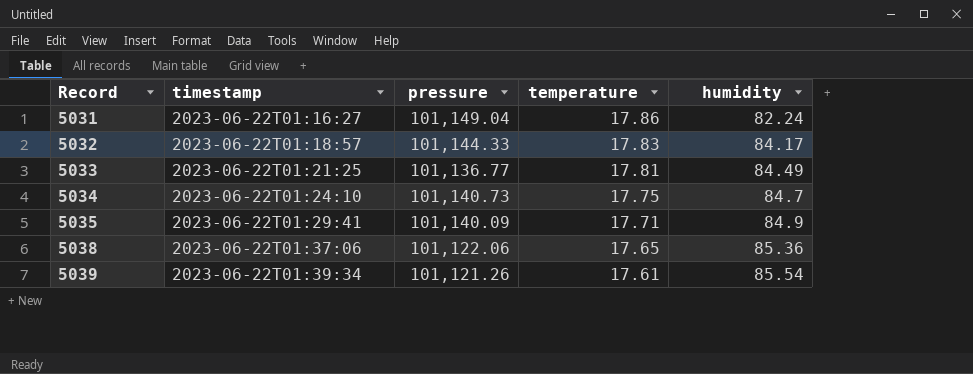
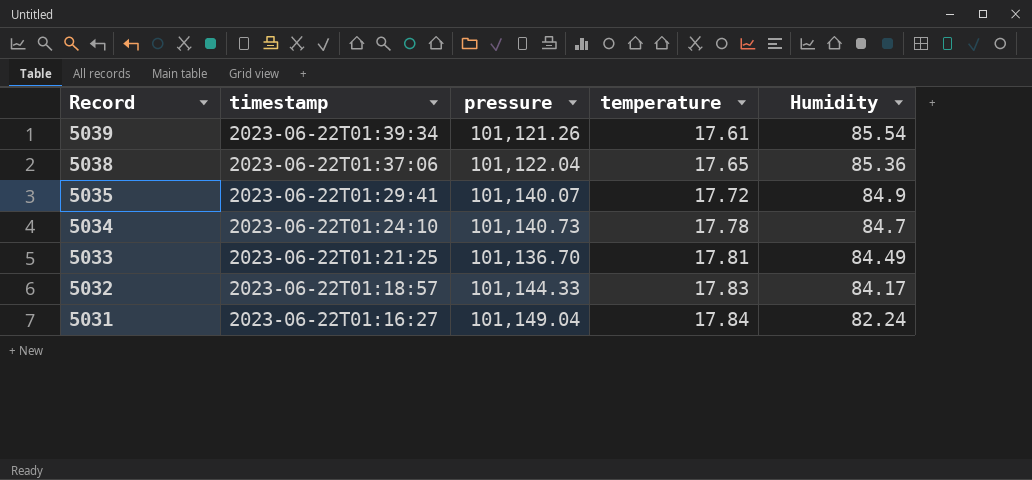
row order: Record ascending -> Record descending
column name: humidity -> Humidity
5038 | pressure: 101,122.06 -> 101,122.04
5035 | pressure: 101,140.09 -> 101,140.07
5035 | temperature: 17.71 -> 17.72
5034 | temperature: 17.75 -> 17.78
5033 | pressure: 101,136.77 -> 101,136.70
5031 | temperature: 17.86 -> 17.84

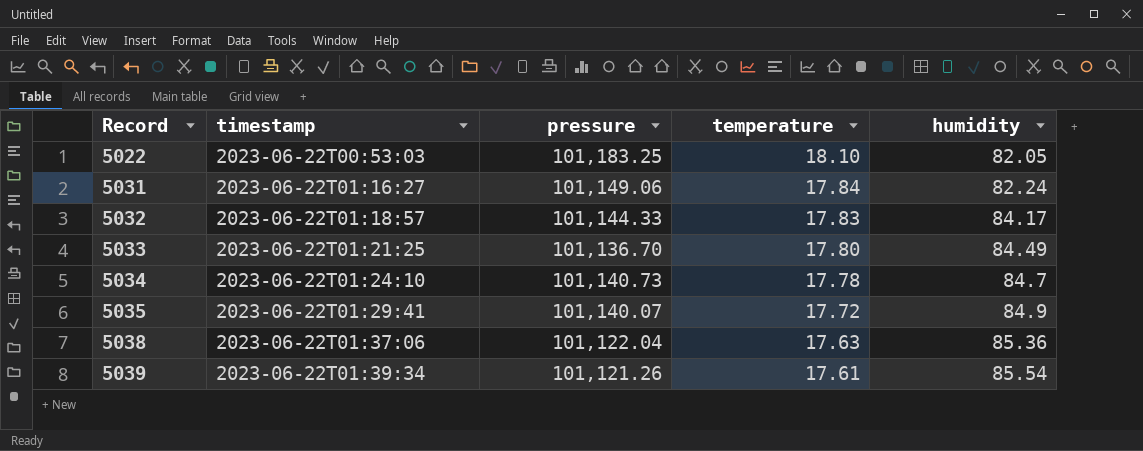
row order: Record descending -> Record ascending
column name: Humidity -> humidity
row 5022: none -> 2023-06-22T00:53:03 | 101,183.25 | 18.10 | 82.05
5031 | pressure: 101,149.04 -> 101,149.06
5033 | temperature: 17.81 -> 17.80
5038 | temperature: 17.65 -> 17.63

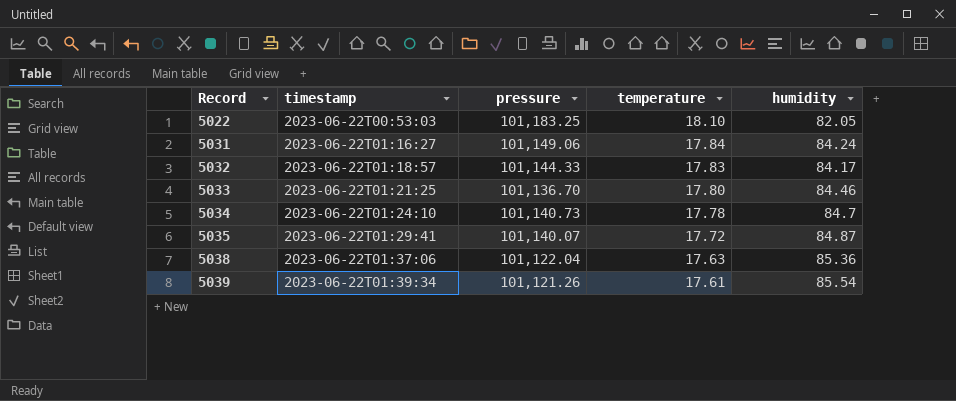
5031 | humidity: 82.24 -> 84.24
5033 | humidity: 84.49 -> 84.46
5035 | humidity: 84.9 -> 84.87

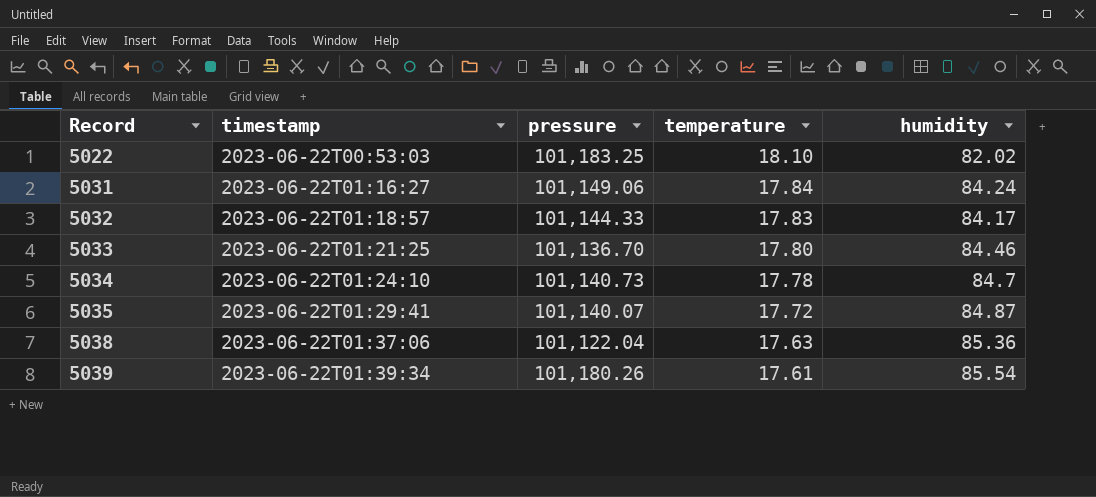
5022 | humidity: 82.05 -> 82.02
5039 | pressure: 101,121.26 -> 101,180.26

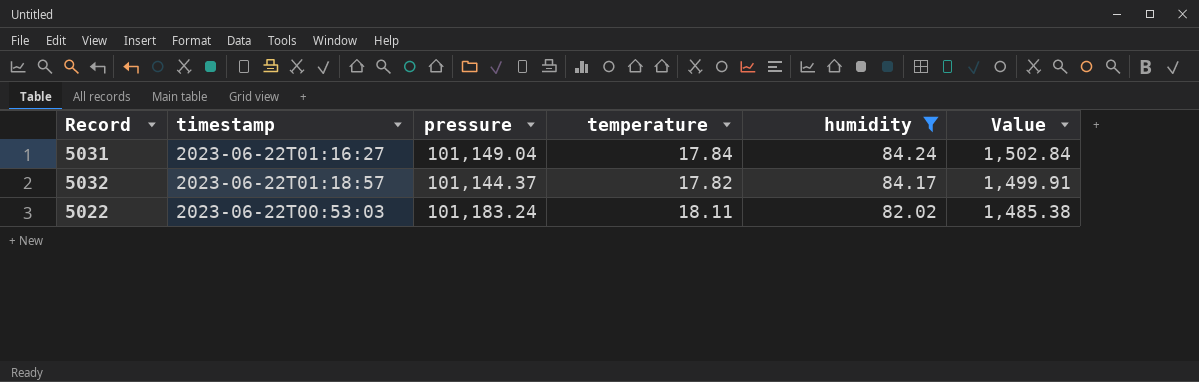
filter: none -> humidity <= 84.24
row order: Record ascending -> humidity descending
column Value | formula: none -> [temperature] * [humidity]
5031 | pressure: 101,149.06 -> 101,149.04
5032 | pressure: 101,144.33 -> 101,144.37
5032 | temperature: 17.83 -> 17.82
5022 | pressure: 101,183.25 -> 101,183.24
5022 | temperature: 18.10 -> 18.11

